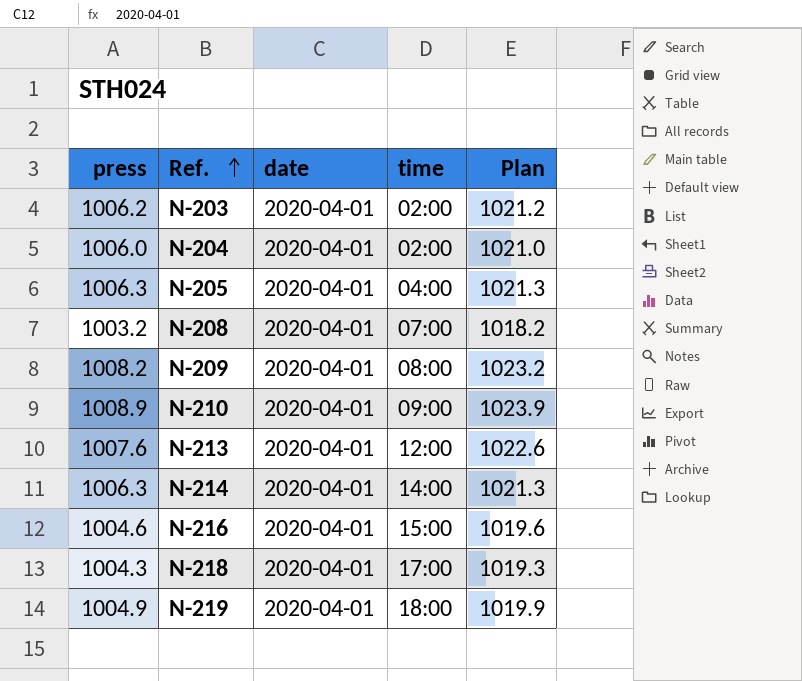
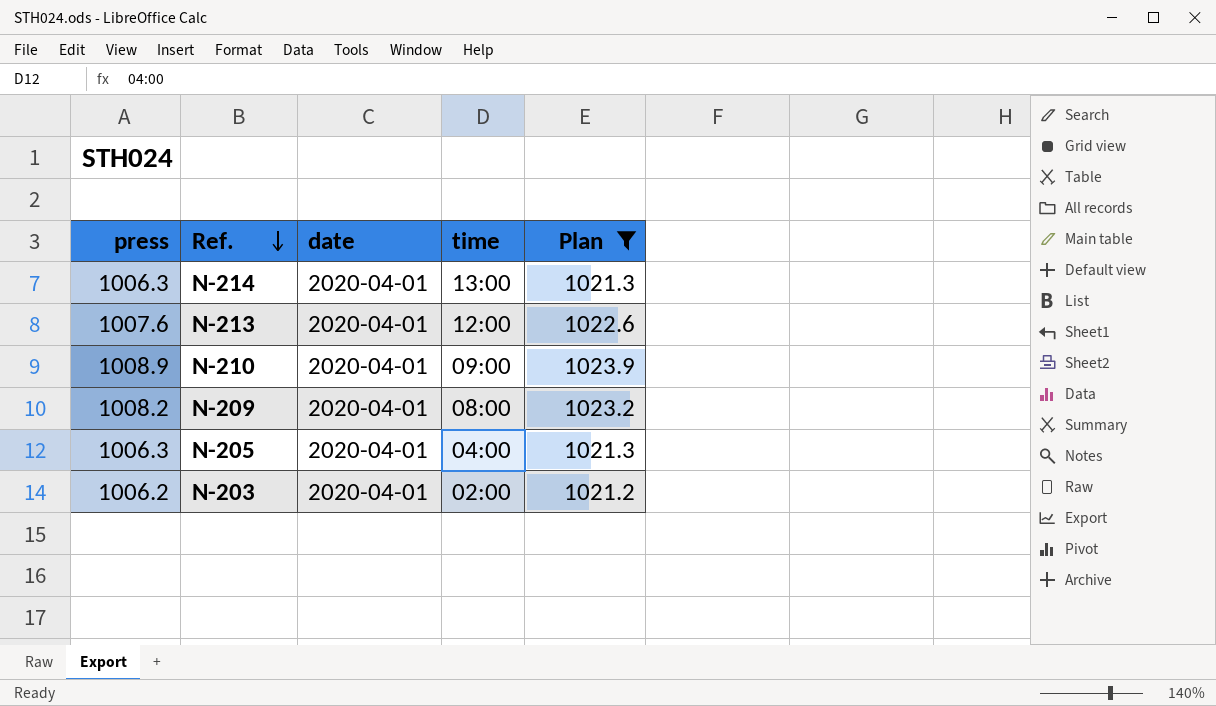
filter: none -> Plan >= 1021.2
row order: Ref. ascending -> Ref. descending
N-214 | time: 14:00 -> 13:00

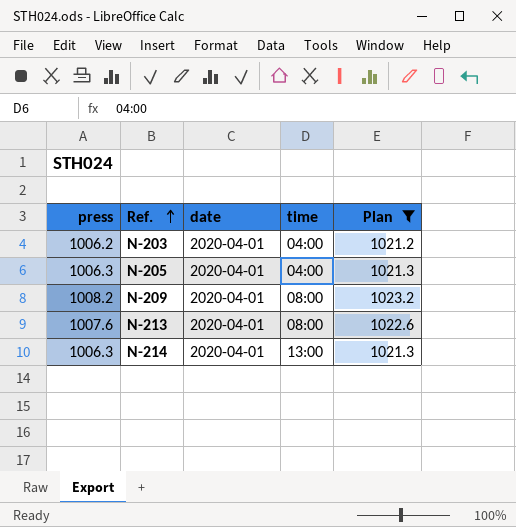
row order: Ref. descending -> Ref. ascending
row N-210: 1008.9 | 2020-04-01 | 09:00 | 1023.9 -> none
N-203 | time: 02:00 -> 04:00
N-213 | time: 12:00 -> 08:00

